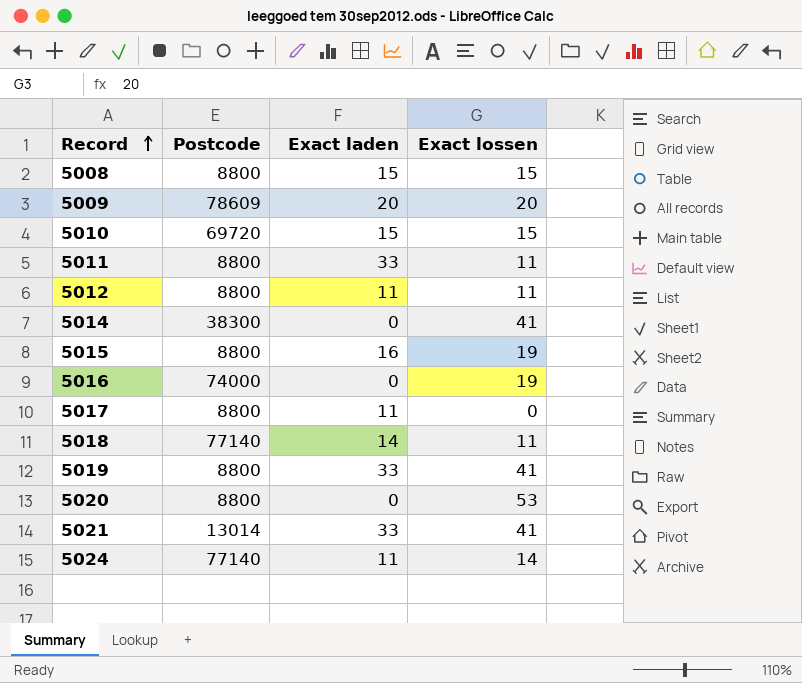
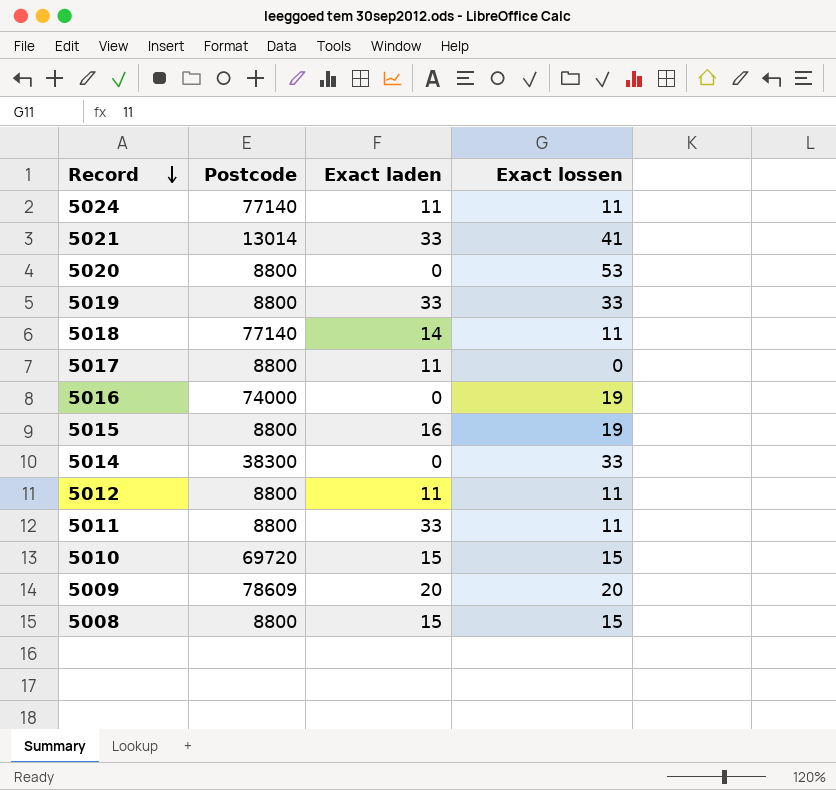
row order: Record ascending -> Record descending
5024 | Exact lossen: 14 -> 11
5019 | Exact lossen: 41 -> 33
5014 | Exact lossen: 41 -> 33

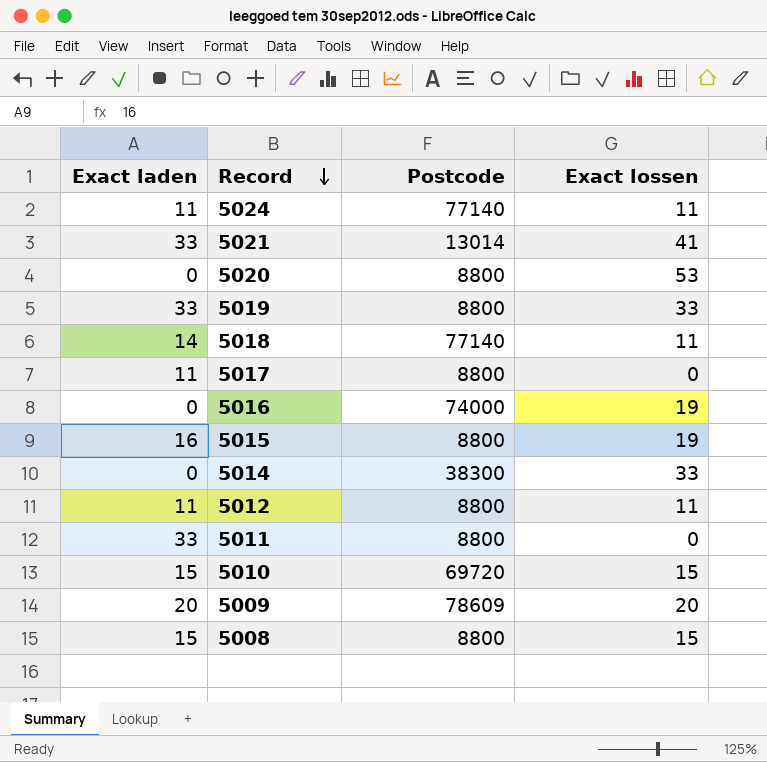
column Exact laden | position: 3 -> 1
5011 | Exact lossen: 11 -> 0

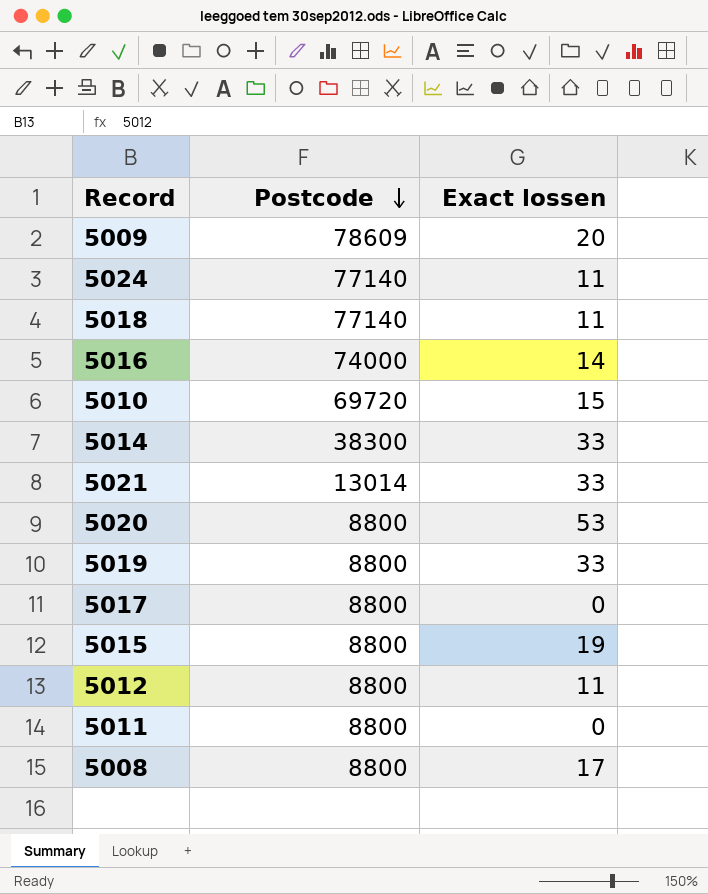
row order: Record descending -> Postcode descending
column Exact laden | position: 1 -> none
5016 | Exact lossen: 19 -> 14
5021 | Exact lossen: 41 -> 33
5008 | Exact lossen: 15 -> 17

